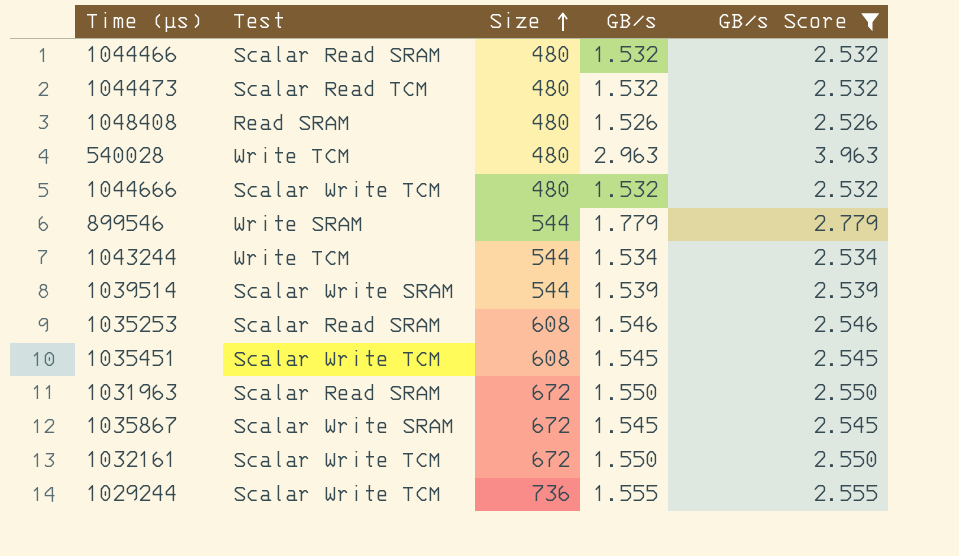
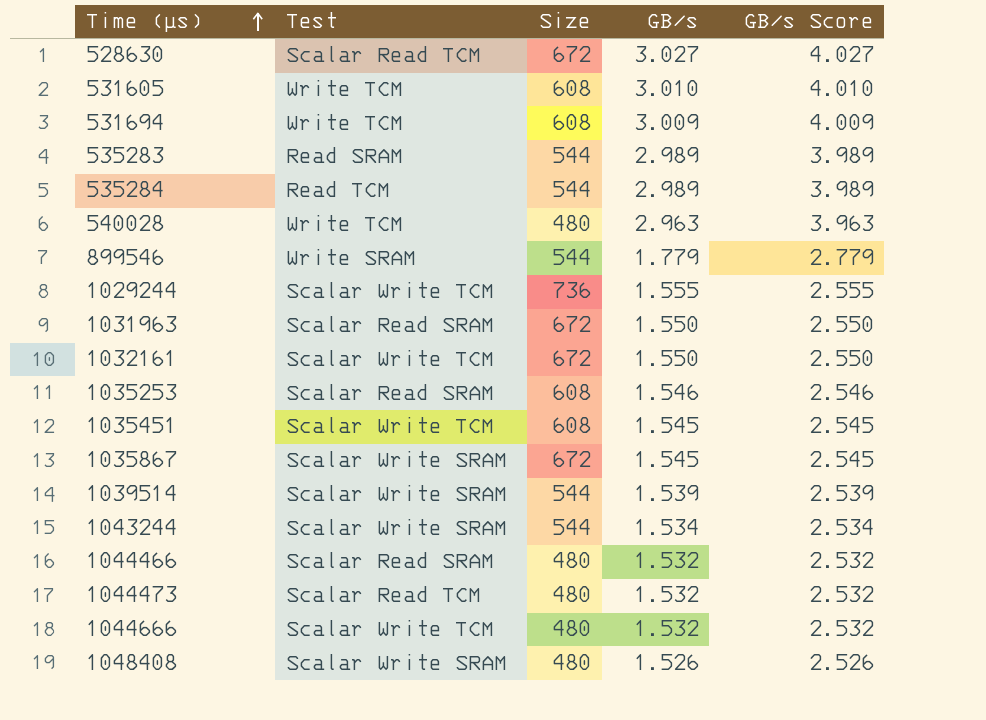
filter: GB/s Score <= 3.963 -> none
row order: Size ascending -> Time (µs) ascending
1043244 | Test: Write TCM -> Scalar Write SRAM
1048408 | Test: Read SRAM -> Scalar Write SRAM

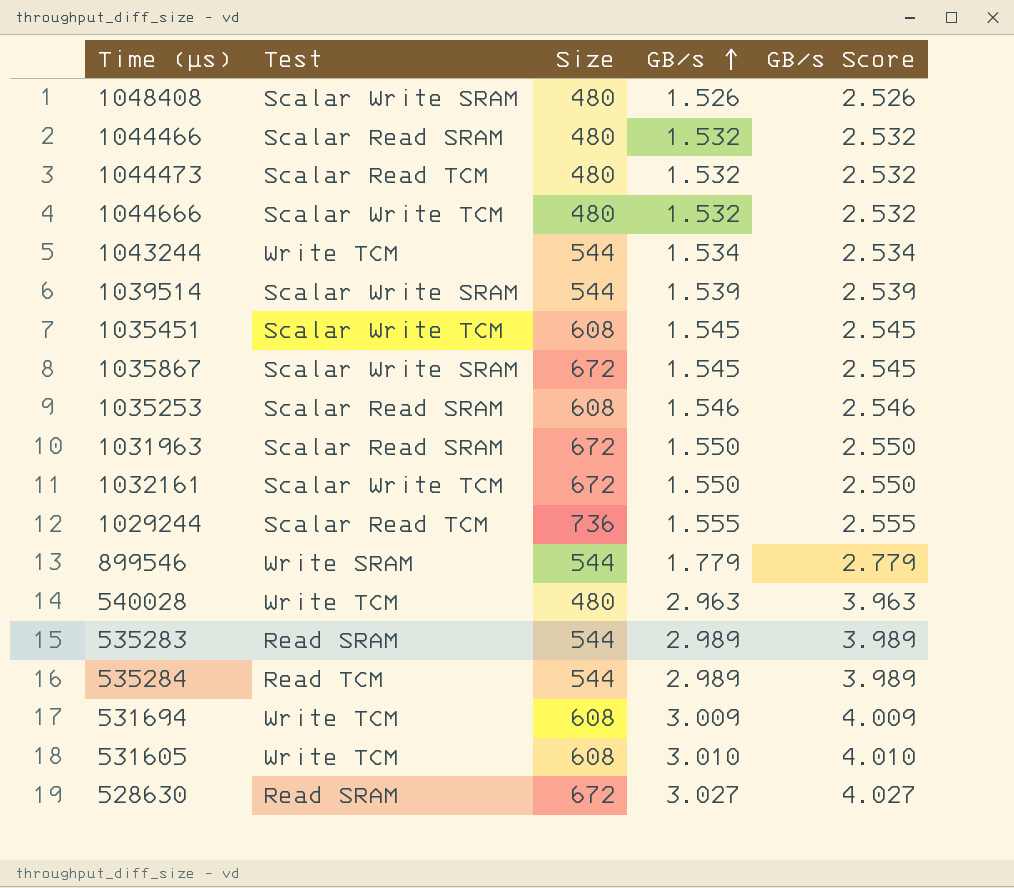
row order: Time (µs) ascending -> GB/s ascending
1043244 | Test: Scalar Write SRAM -> Write TCM
1029244 | Test: Scalar Write TCM -> Scalar Read TCM
528630 | Test: Scalar Read TCM -> Read SRAM

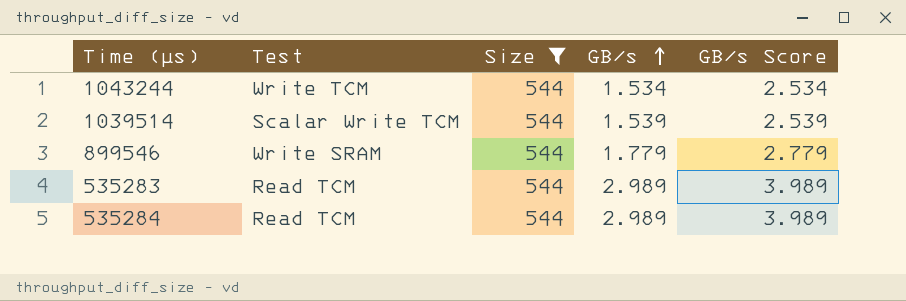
filter: none -> Size = 544
1039514 | Test: Scalar Write SRAM -> Scalar Write TCM
535283 | Test: Read SRAM -> Read TCM

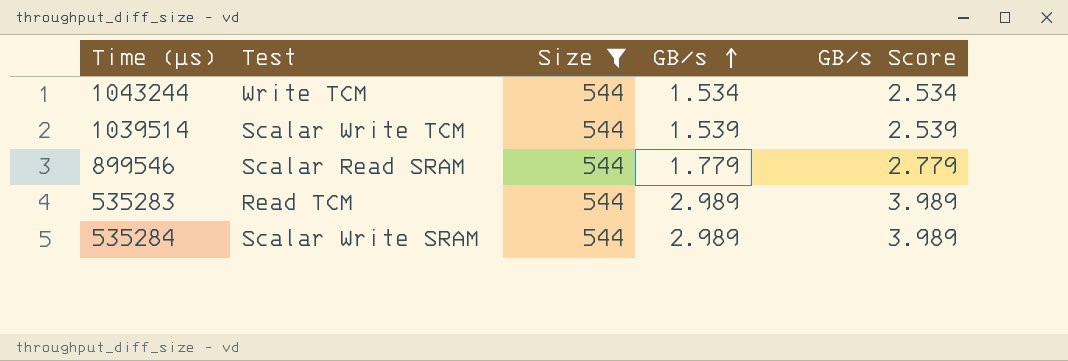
899546 | Test: Write SRAM -> Scalar Read SRAM
535284 | Test: Read TCM -> Scalar Write SRAM

